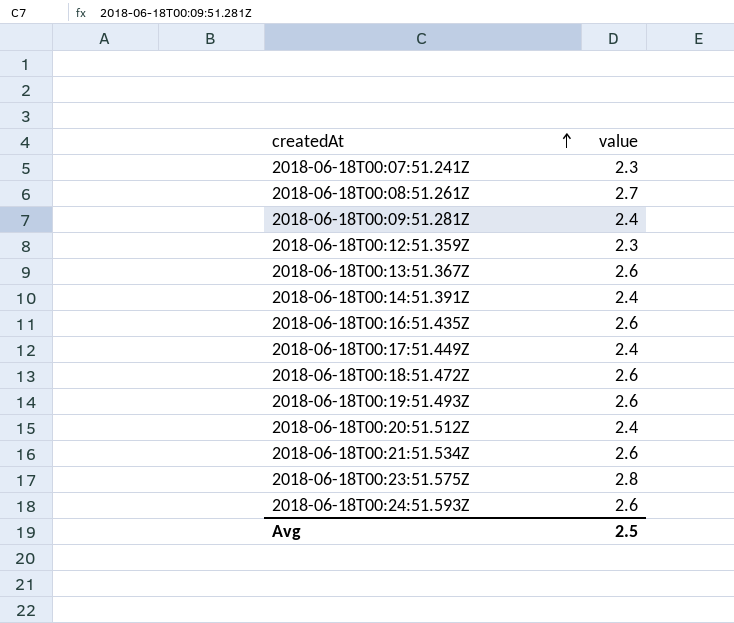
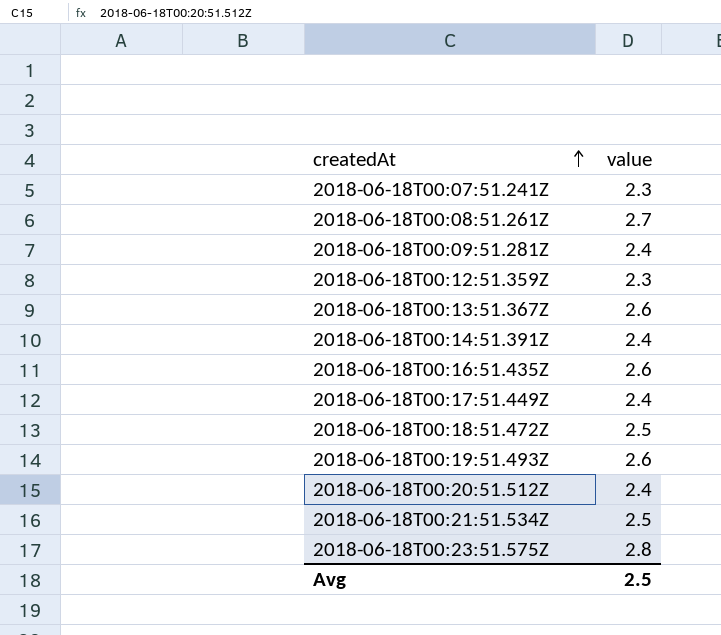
row 2018-06-18T00:24:51.593Z: 2.6 -> none
2018-06-18T00:18:51.472Z | value: 2.6 -> 2.5
2018-06-18T00:21:51.534Z | value: 2.6 -> 2.5

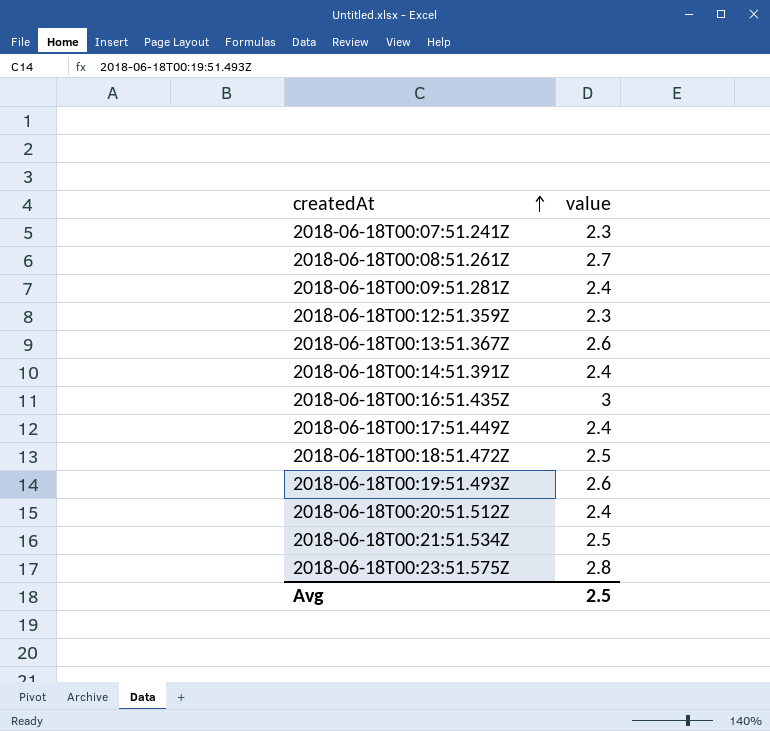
2018-06-18T00:16:51.435Z | value: 2.6 -> 3

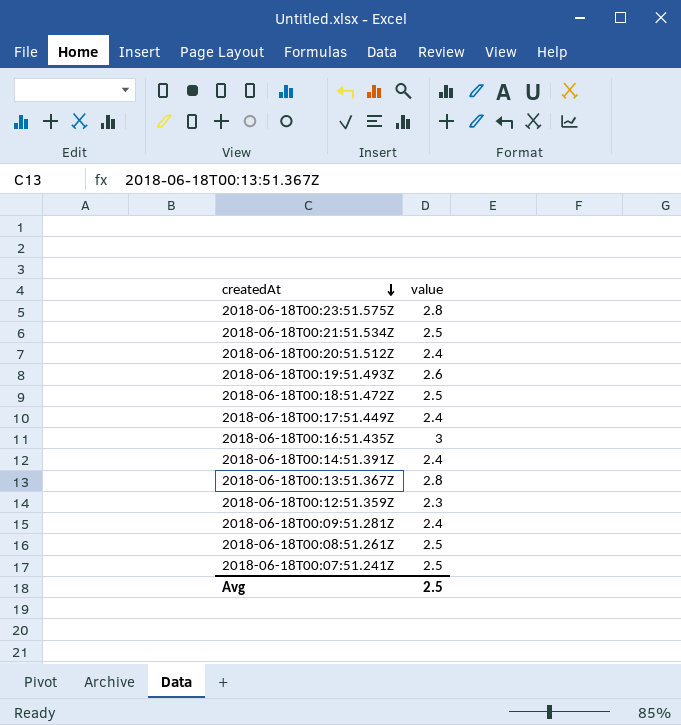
row order: createdAt ascending -> createdAt descending
2018-06-18T00:13:51.367Z | value: 2.6 -> 2.8
2018-06-18T00:08:51.261Z | value: 2.7 -> 2.5
2018-06-18T00:07:51.241Z | value: 2.3 -> 2.5

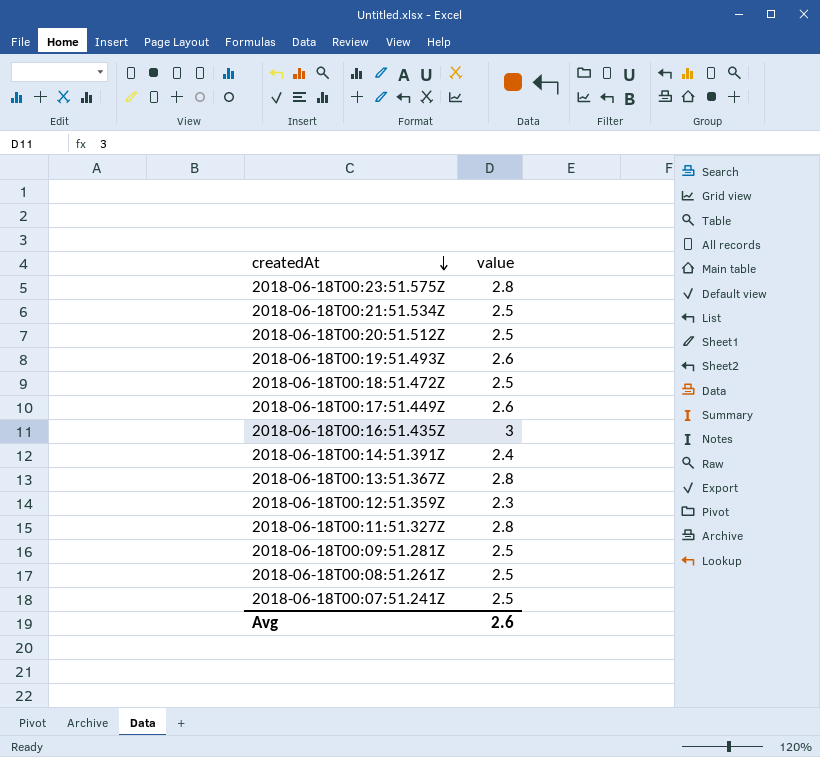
2018-06-18T00:20:51.512Z | value: 2.4 -> 2.5
2018-06-18T00:17:51.449Z | value: 2.4 -> 2.6
row 2018-06-18T00:11:51.327Z: none -> 2.8
2018-06-18T00:09:51.281Z | value: 2.4 -> 2.5
Avg | value: 2.5 -> 2.6

